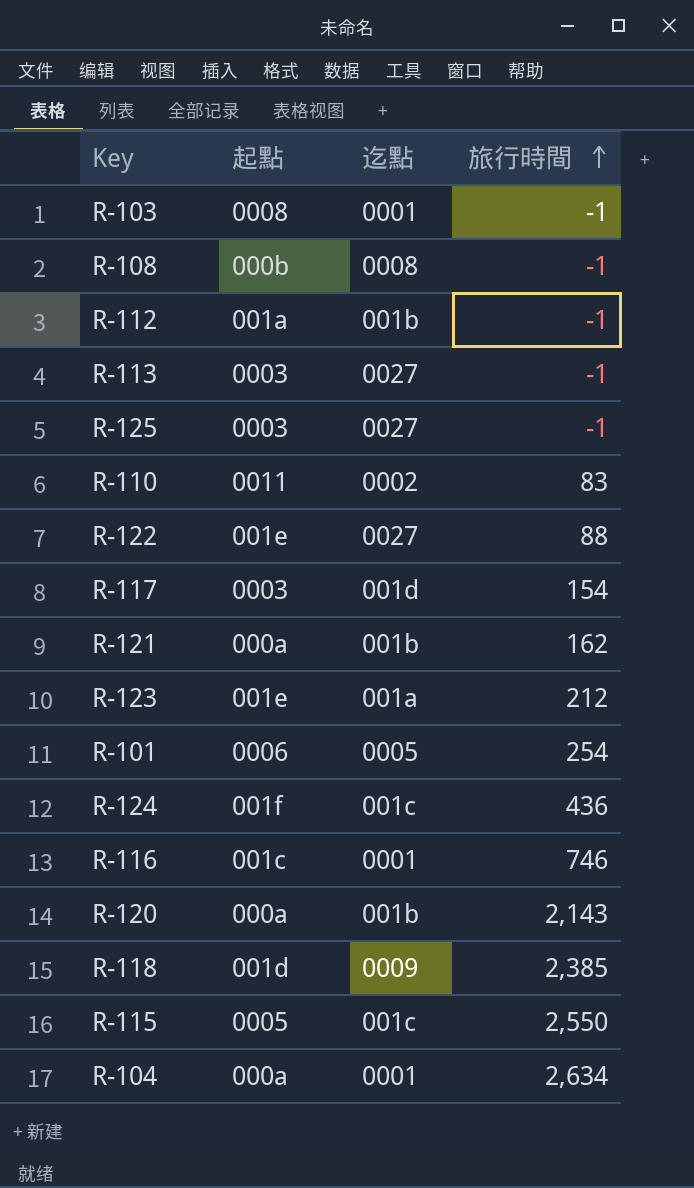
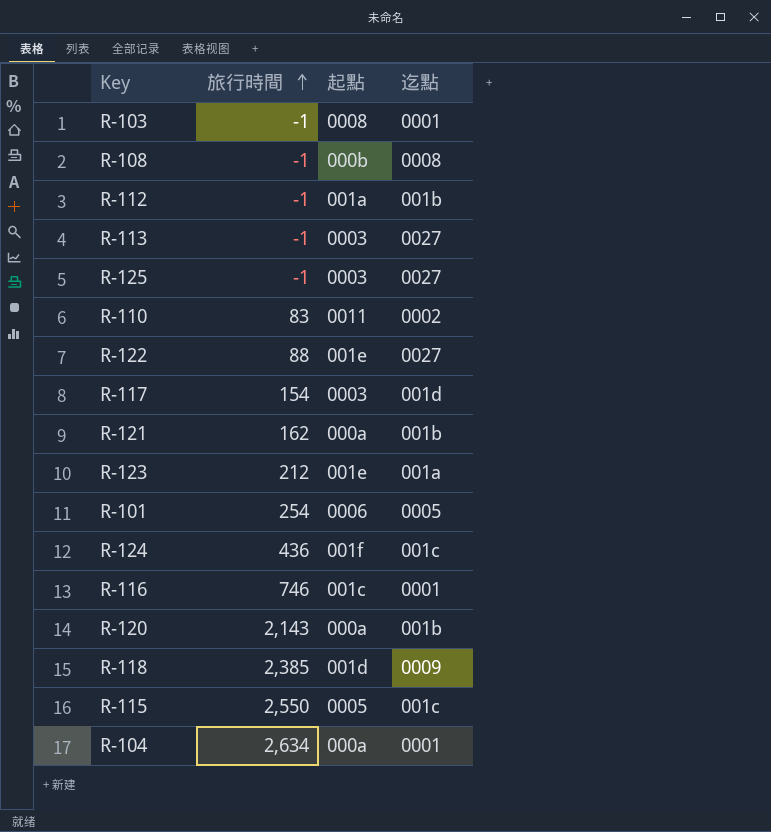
column 旅行時間 | position: 4 -> 2

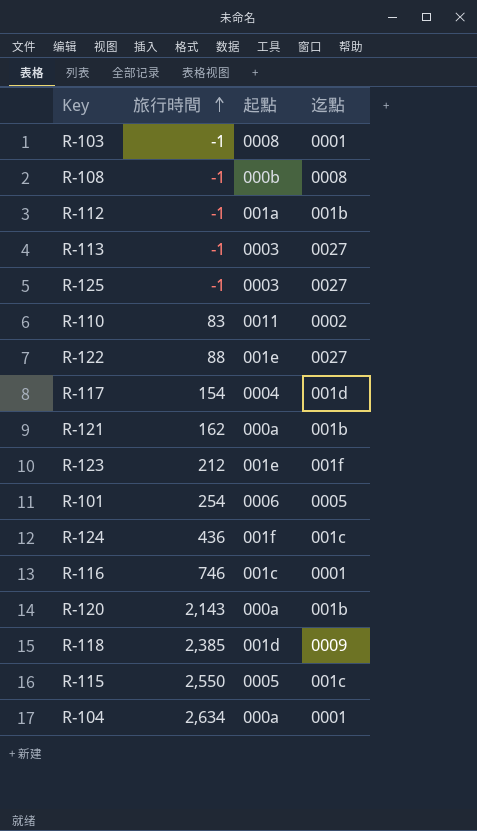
R-117 | 起點: 0003 -> 0004
R-123 | 迄點: 001a -> 001f

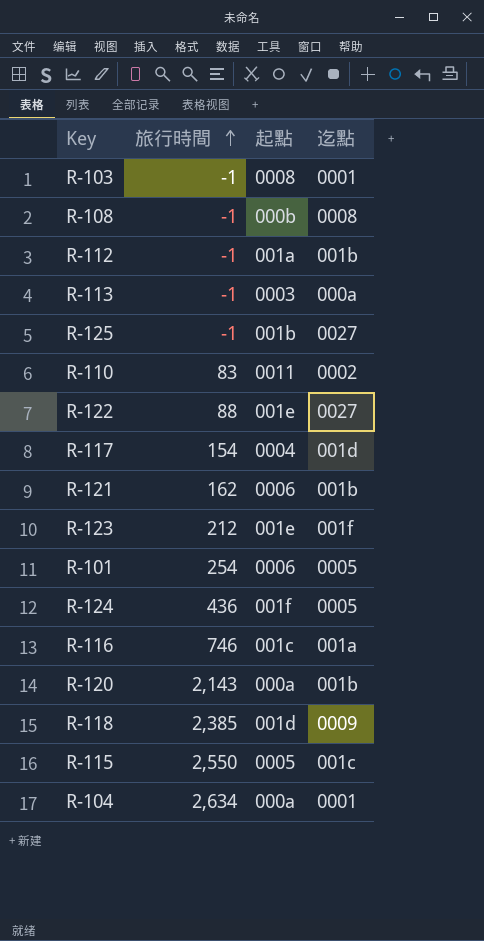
R-113 | 迄點: 0027 -> 000a
R-125 | 起點: 0003 -> 001b
R-121 | 起點: 000a -> 0006
R-124 | 迄點: 001c -> 0005
R-116 | 迄點: 0001 -> 001a

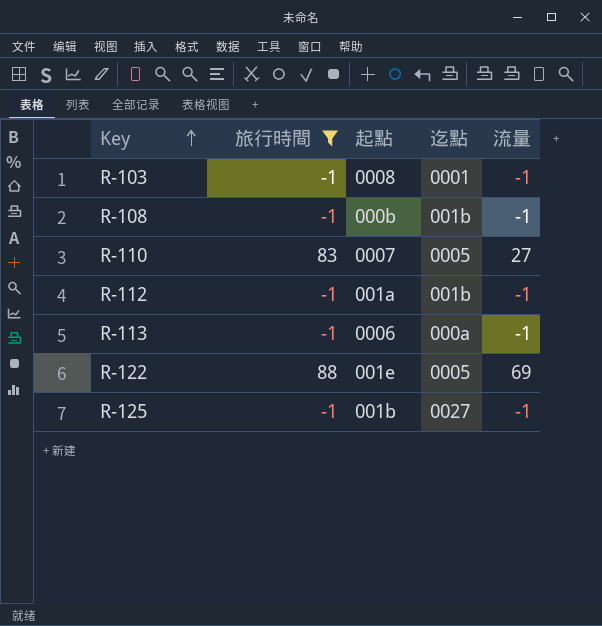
filter: none -> 旅行時間 <= 88
row order: 旅行時間 ascending -> Key ascending
column 流量 | position: none -> 5
R-108 | 迄點: 0008 -> 001b
R-110 | 起點: 0011 -> 0007
R-110 | 迄點: 0002 -> 0005
R-113 | 起點: 0003 -> 0006
R-122 | 迄點: 0027 -> 0005

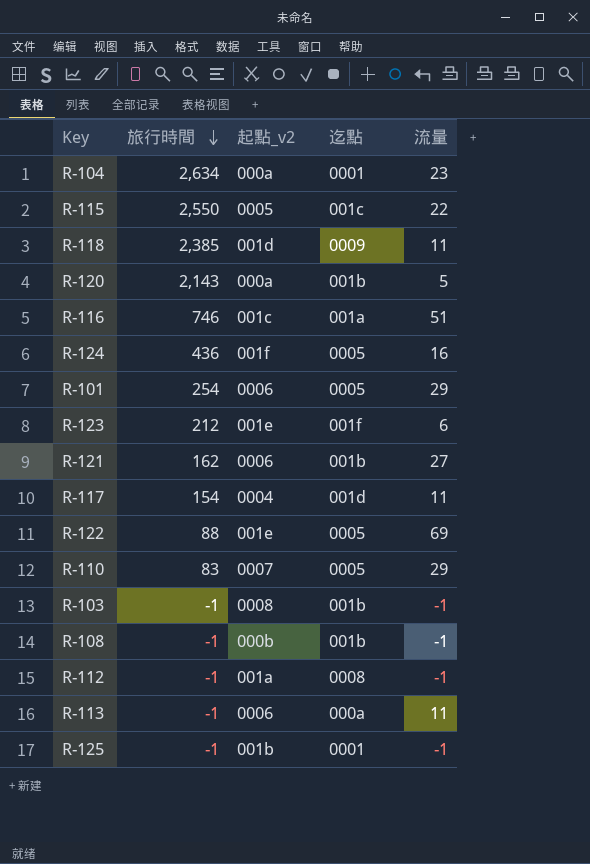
filter: 旅行時間 <= 88 -> none
row order: Key ascending -> 旅行時間 descending
column name: 起點 -> 起點_v2
R-110 | 流量: 27 -> 29
R-103 | 迄點: 0001 -> 001b
R-112 | 迄點: 001b -> 0008
R-113 | 流量: -1 -> 11
R-125 | 迄點: 0027 -> 0001

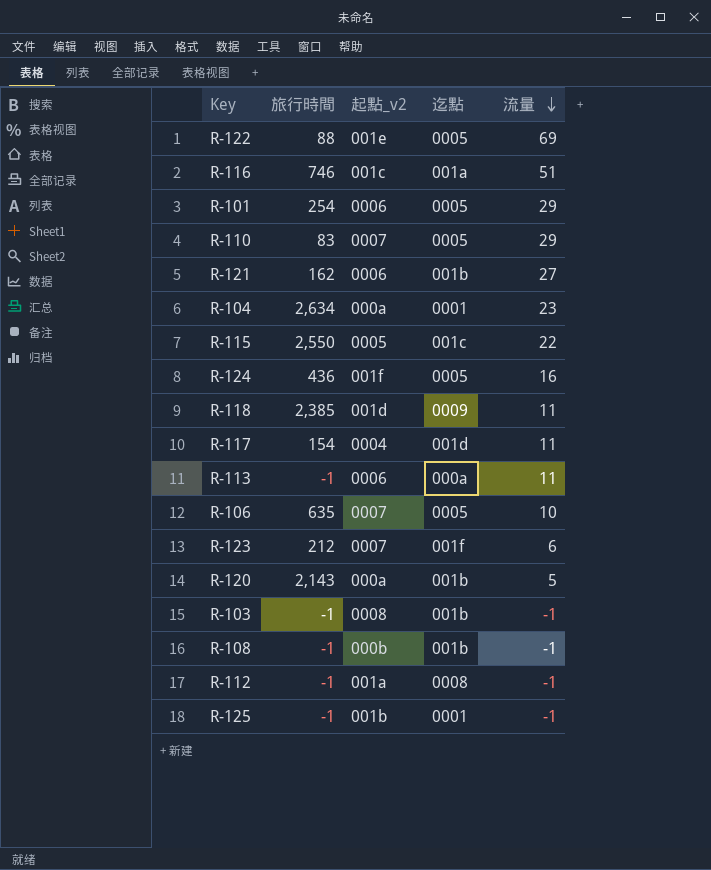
row order: 旅行時間 descending -> 流量 descending
row R-106: none -> 635 | 0007 | 0005 | 10
R-123 | 起點_v2: 001e -> 0007

